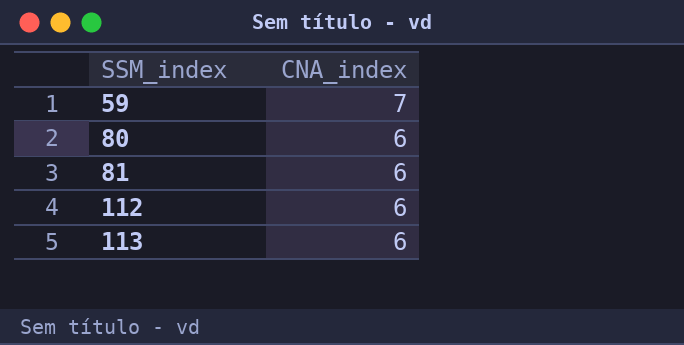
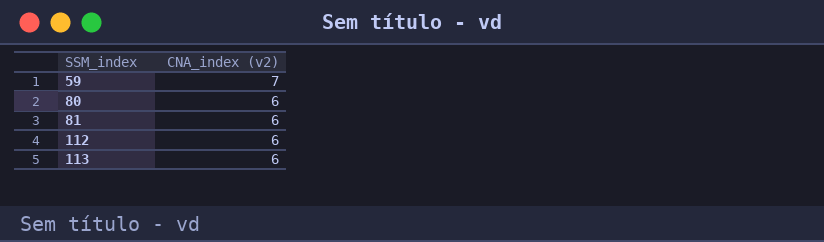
column name: CNA_index -> CNA_index (v2)

